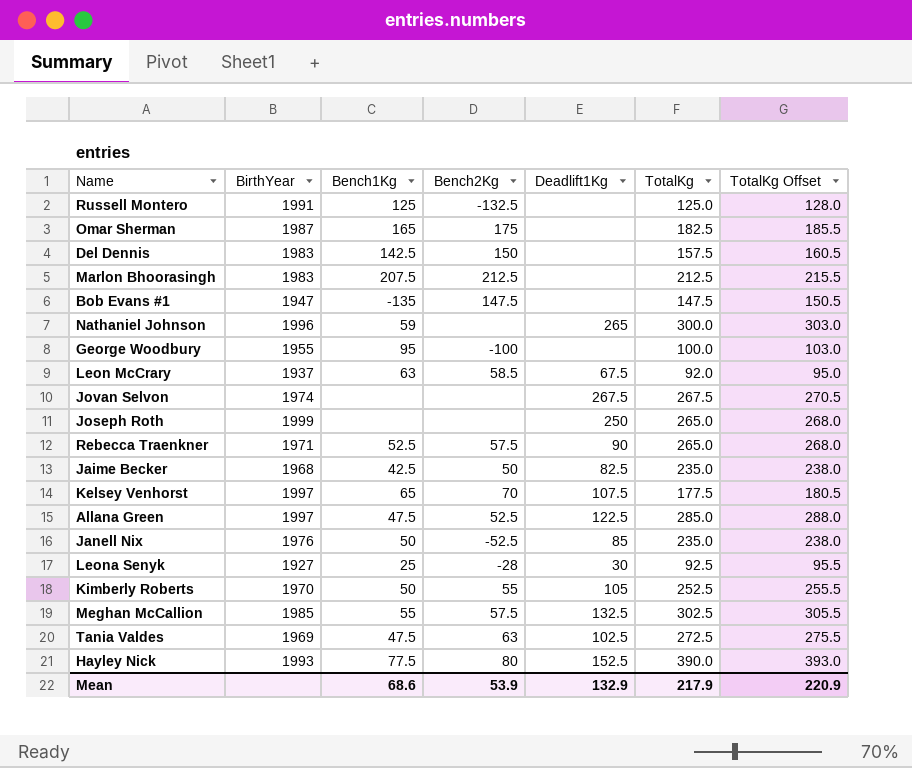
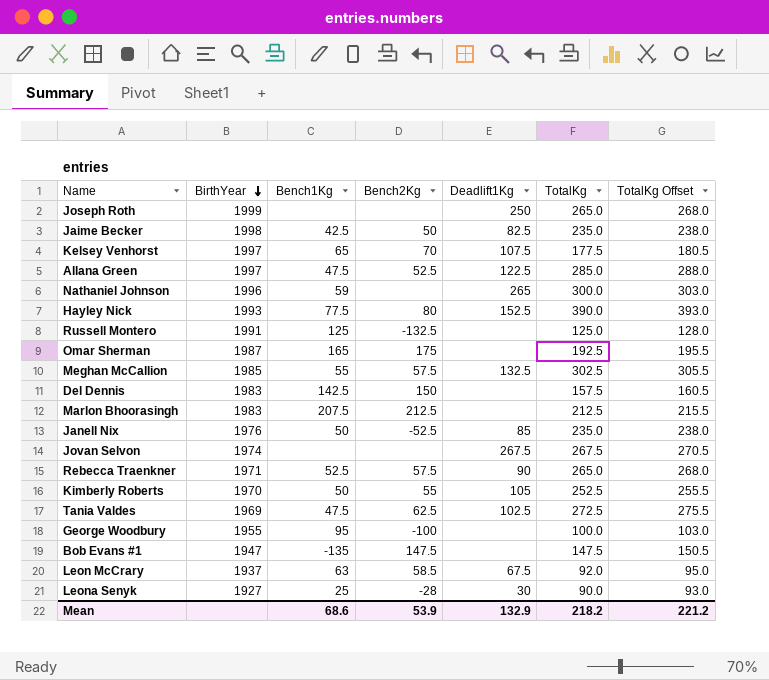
row order: none -> BirthYear descending
Jaime Becker | BirthYear: 1968 -> 1998
Omar Sherman | TotalKg: 182.5 -> 192.5
Omar Sherman | TotalKg Offset: 185.5 -> 195.5
Tania Valdes | Bench2Kg: 63 -> 62.5
Leona Senyk | TotalKg: 92.5 -> 90.0
Leona Senyk | TotalKg Offset: 95.5 -> 93.0
Mean | TotalKg: 217.9 -> 218.2
Mean | TotalKg Offset: 220.9 -> 221.2

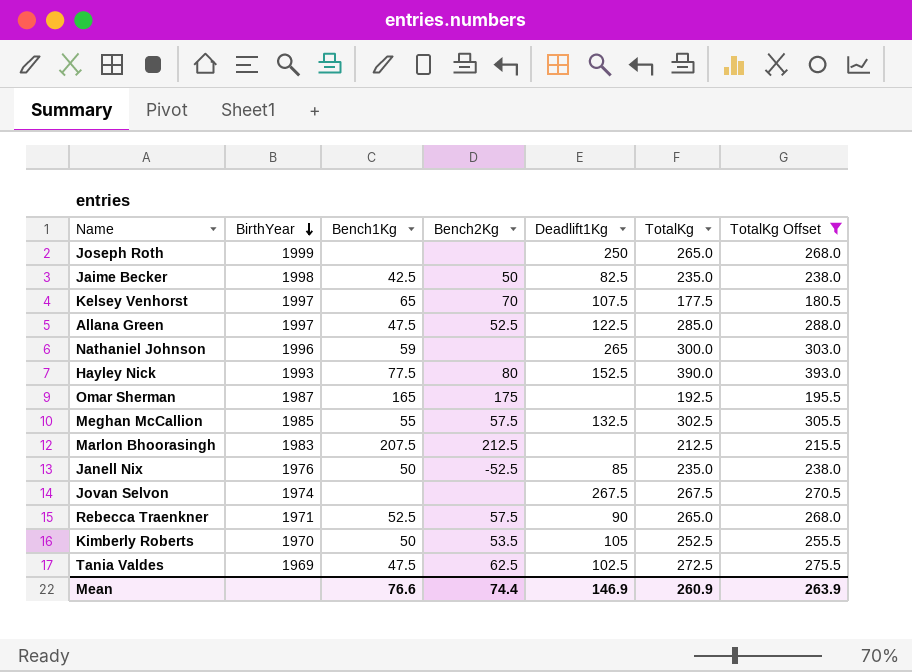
filter: none -> TotalKg Offset >= 180.5
Kimberly Roberts | Bench2Kg: 55 -> 53.5
Mean | Bench1Kg: 68.6 -> 76.6
Mean | Bench2Kg: 53.9 -> 74.4
Mean | Deadlift1Kg: 132.9 -> 146.9
Mean | TotalKg: 218.2 -> 260.9
Mean | TotalKg Offset: 221.2 -> 263.9

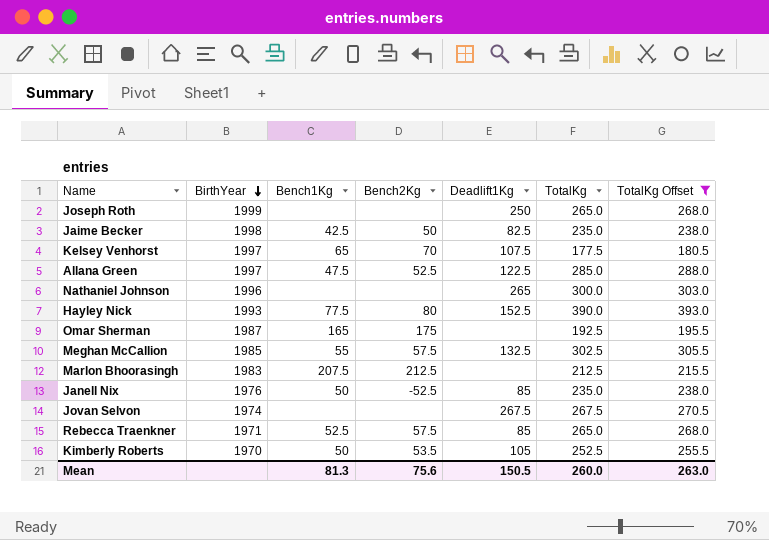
row Tania Valdes: 1969 | 47.5 | 62.5 | 102.5 | 272.5 | 275.5 -> none
Nathaniel Johnson | Bench1Kg: 59 -> none
Rebecca Traenkner | Deadlift1Kg: 90 -> 85
Mean | Bench1Kg: 76.6 -> 81.3
Mean | Bench2Kg: 74.4 -> 75.6
Mean | Deadlift1Kg: 146.9 -> 150.5
Mean | TotalKg: 260.9 -> 260.0
Mean | TotalKg Offset: 263.9 -> 263.0

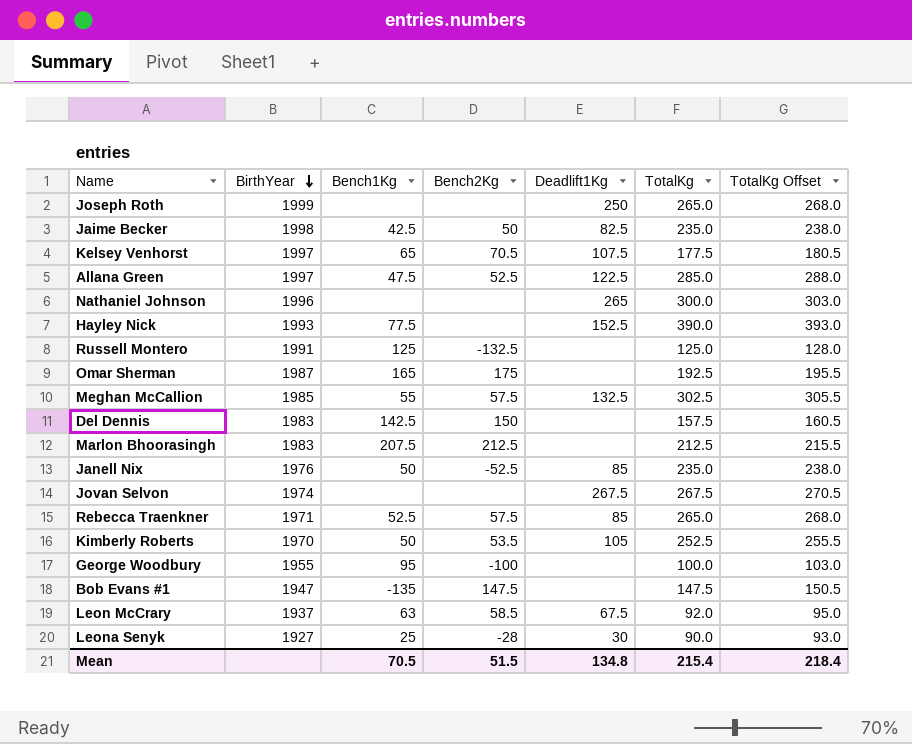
filter: TotalKg Offset >= 180.5 -> none
Kelsey Venhorst | Bench2Kg: 70 -> 70.5
Hayley Nick | Bench2Kg: 80 -> none
Mean | Bench1Kg: 81.3 -> 70.5
Mean | Bench2Kg: 75.6 -> 51.5
Mean | Deadlift1Kg: 150.5 -> 134.8
Mean | TotalKg: 260.0 -> 215.4
Mean | TotalKg Offset: 263.0 -> 218.4

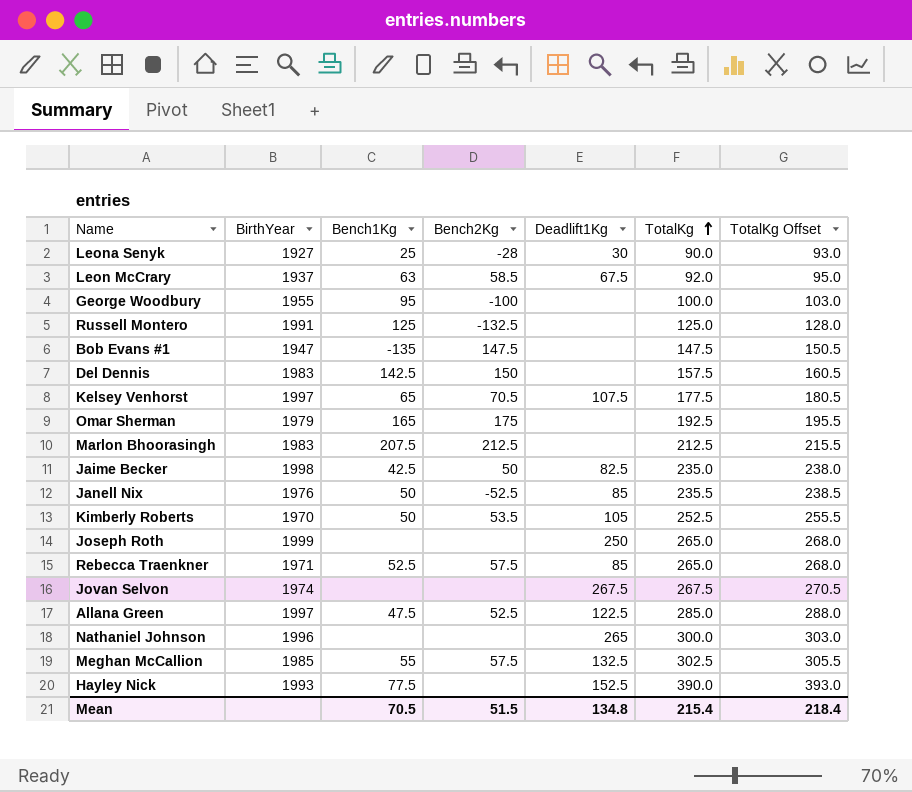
row order: BirthYear descending -> TotalKg ascending
Omar Sherman | BirthYear: 1987 -> 1979
Janell Nix | TotalKg: 235.0 -> 235.5
Janell Nix | TotalKg Offset: 238.0 -> 238.5

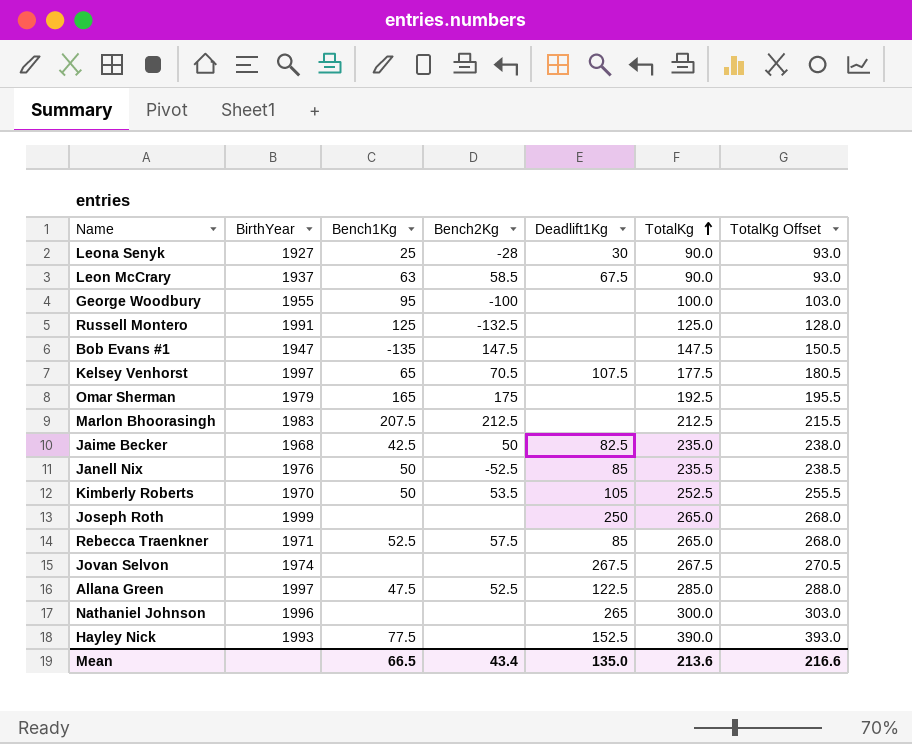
row Del Dennis: 1983 | 142.5 | 150 | none | 157.5 | 160.5 -> none
row Meghan McCallion: 1985 | 55 | 57.5 | 132.5 | 302.5 | 305.5 -> none
Leon McCrary | TotalKg: 92.0 -> 90.0
Leon McCrary | TotalKg Offset: 95.0 -> 93.0
Jaime Becker | BirthYear: 1998 -> 1968
Mean | Bench1Kg: 70.5 -> 66.5
Mean | Bench2Kg: 51.5 -> 43.4
Mean | Deadlift1Kg: 134.8 -> 135.0
Mean | TotalKg: 215.4 -> 213.6
Mean | TotalKg Offset: 218.4 -> 216.6

